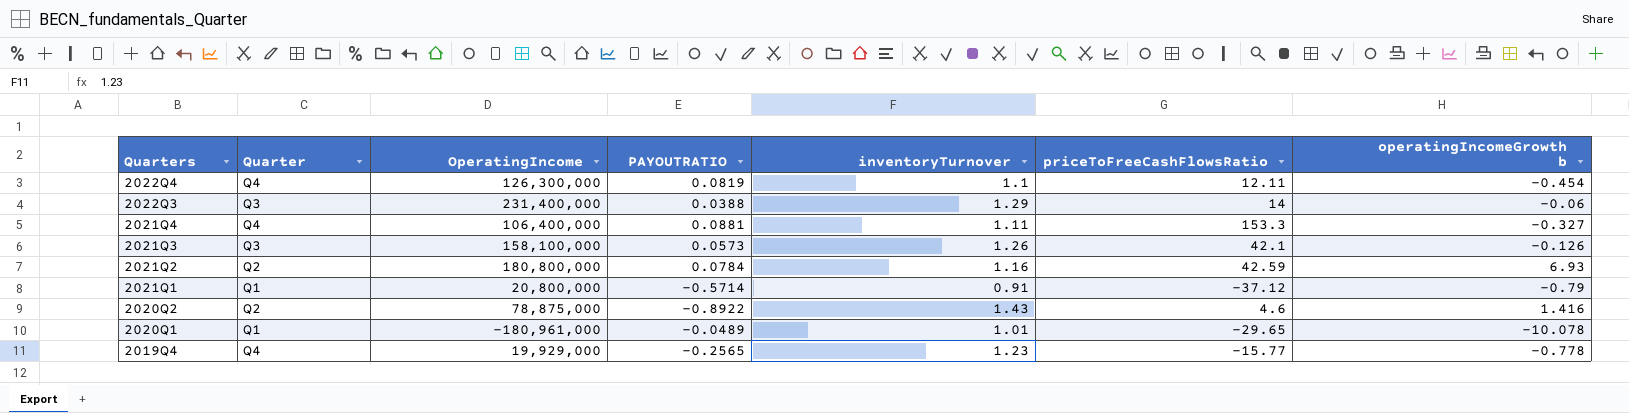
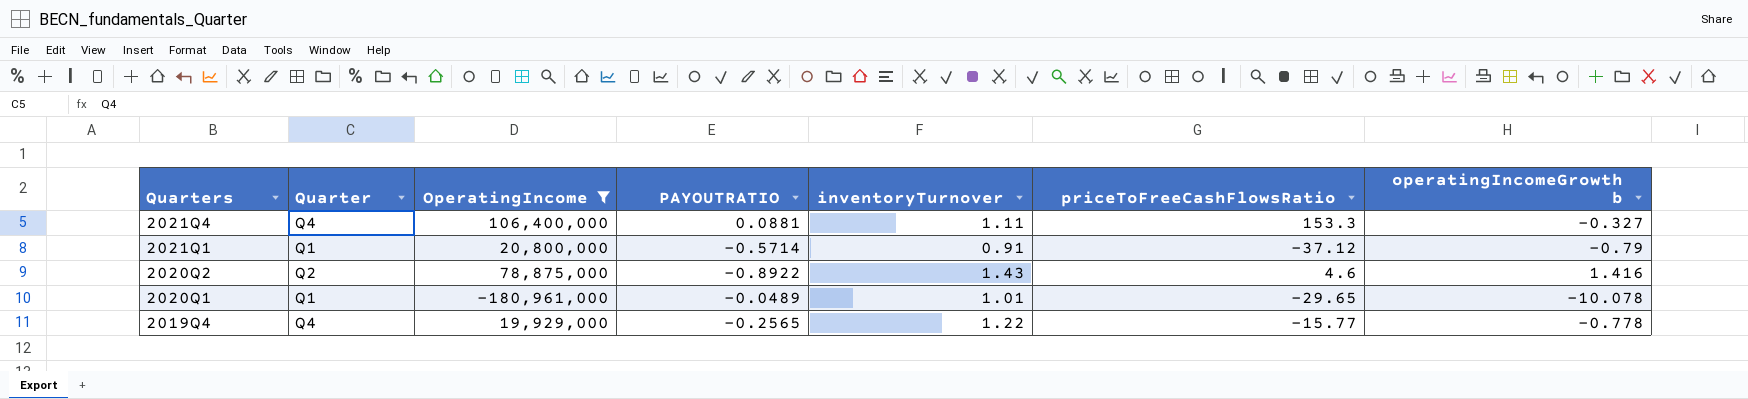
filter: none -> OperatingIncome <= 106,400,000
2019Q4 | inventoryTurnover: 1.23 -> 1.22

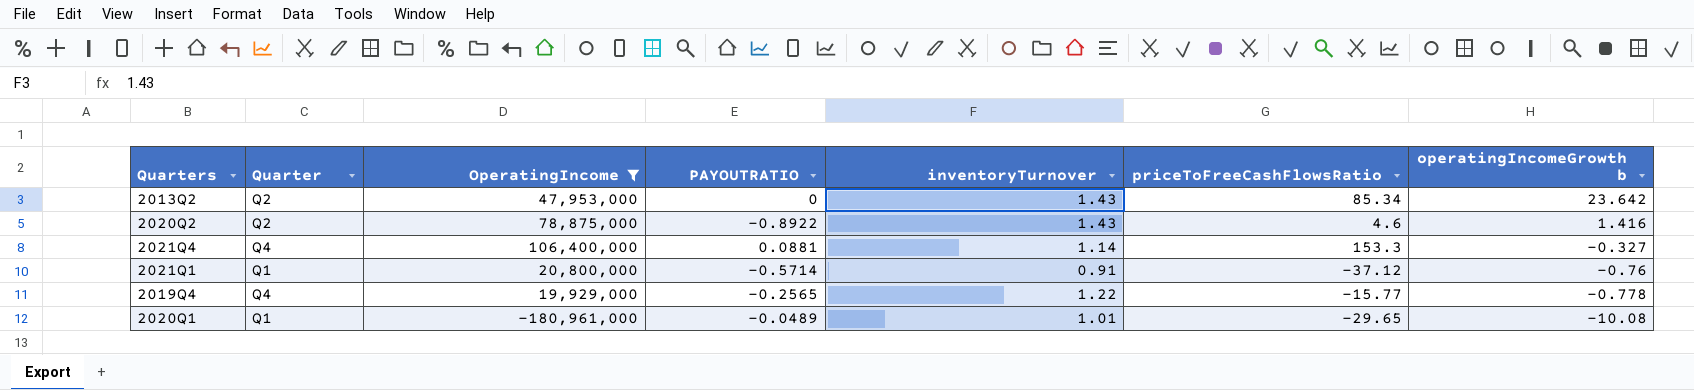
row order: Quarters descending -> operatingIncomeGrowth b descending
row 2013Q2: none -> Q2 | 47,953,000 | 0 | 1.43 | 85.34 | 23.642
2021Q4 | inventoryTurnover: 1.11 -> 1.14
2021Q1 | operatingIncomeGrowth b: -0.79 -> -0.76
2020Q1 | operatingIncomeGrowth b: -10.078 -> -10.08

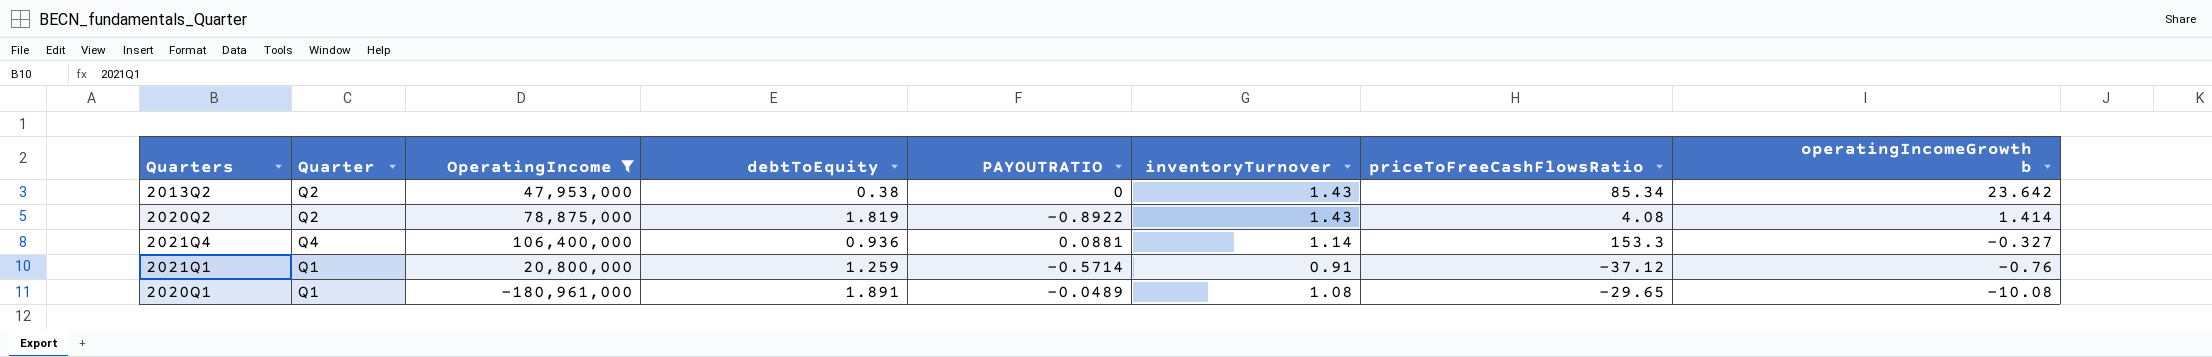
column debtToEquity | position: none -> 4
row 2019Q4: Q4 | 19,929,000 | -0.2565 | 1.22 | -15.77 | -0.778 -> none
2020Q2 | priceToFreeCashFlowsRatio: 4.6 -> 4.08
2020Q2 | operatingIncomeGrowth b: 1.416 -> 1.414
2020Q1 | inventoryTurnover: 1.01 -> 1.08

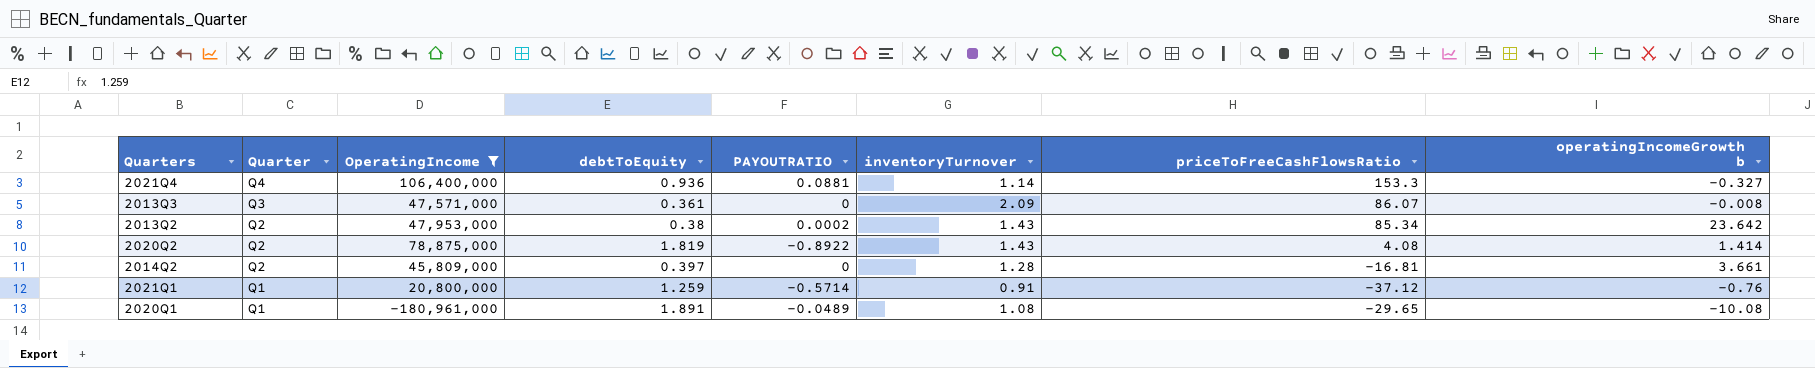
row order: operatingIncomeGrowth b descending -> Quarter descending
row 2013Q3: none -> Q3 | 47,571,000 | 0.361 | 0 | 2.09 | 86.07 | -0.008
2013Q2 | PAYOUTRATIO: 0 -> 0.0002
row 2014Q2: none -> Q2 | 45,809,000 | 0.397 | 0 | 1.28 | -16.81 | 3.661

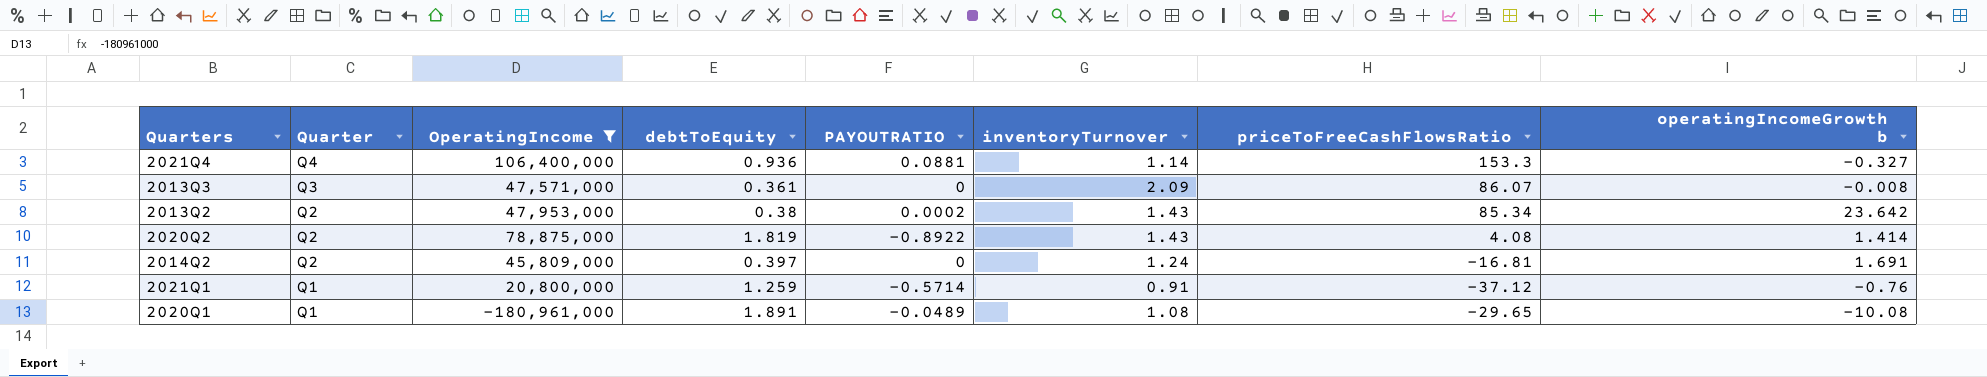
2014Q2 | inventoryTurnover: 1.28 -> 1.24
2014Q2 | operatingIncomeGrowth b: 3.661 -> 1.691

